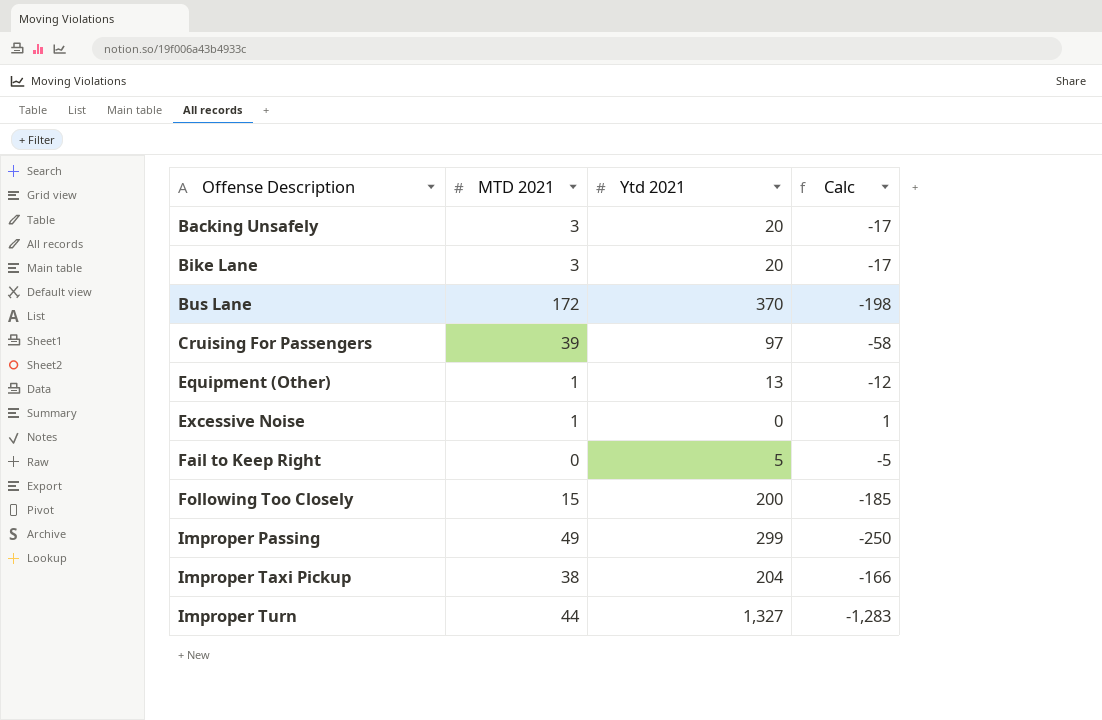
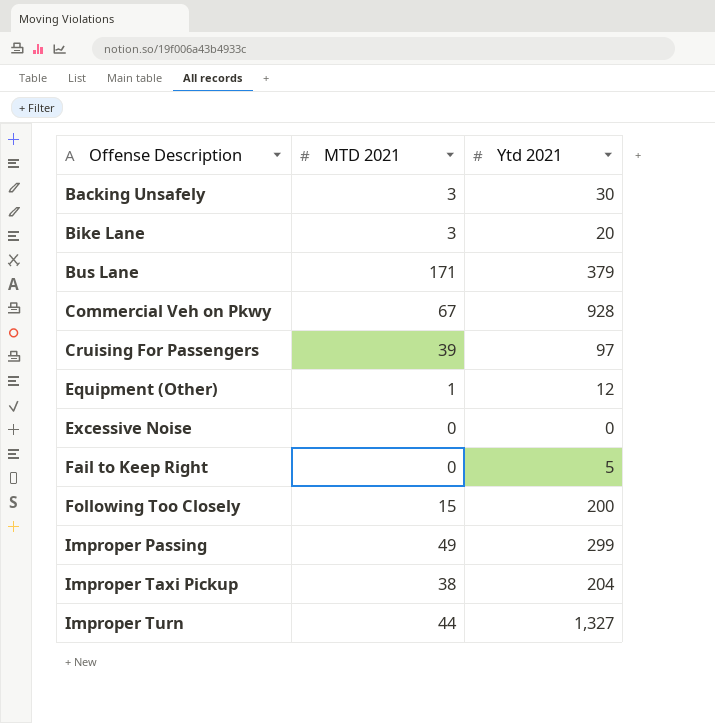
column Calc | formula: [MTD 2021] - [Ytd 2021] -> none
Backing Unsafely | Ytd 2021: 20 -> 30
Bus Lane | MTD 2021: 172 -> 171
Bus Lane | Ytd 2021: 370 -> 379
row Commercial Veh on Pkwy: none -> 67 | 928
Equipment (Other) | Ytd 2021: 13 -> 12
Excessive Noise | MTD 2021: 1 -> 0

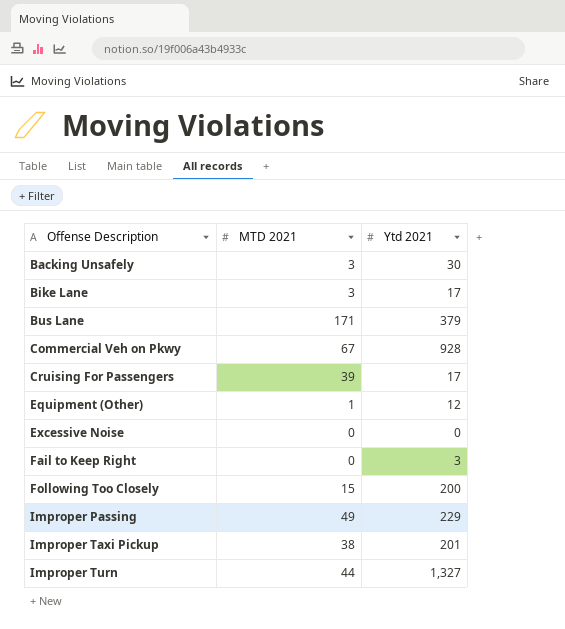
Bike Lane | Ytd 2021: 20 -> 17
Cruising For Passengers | Ytd 2021: 97 -> 17
Fail to Keep Right | Ytd 2021: 5 -> 3
Improper Passing | Ytd 2021: 299 -> 229
Improper Taxi Pickup | Ytd 2021: 204 -> 201

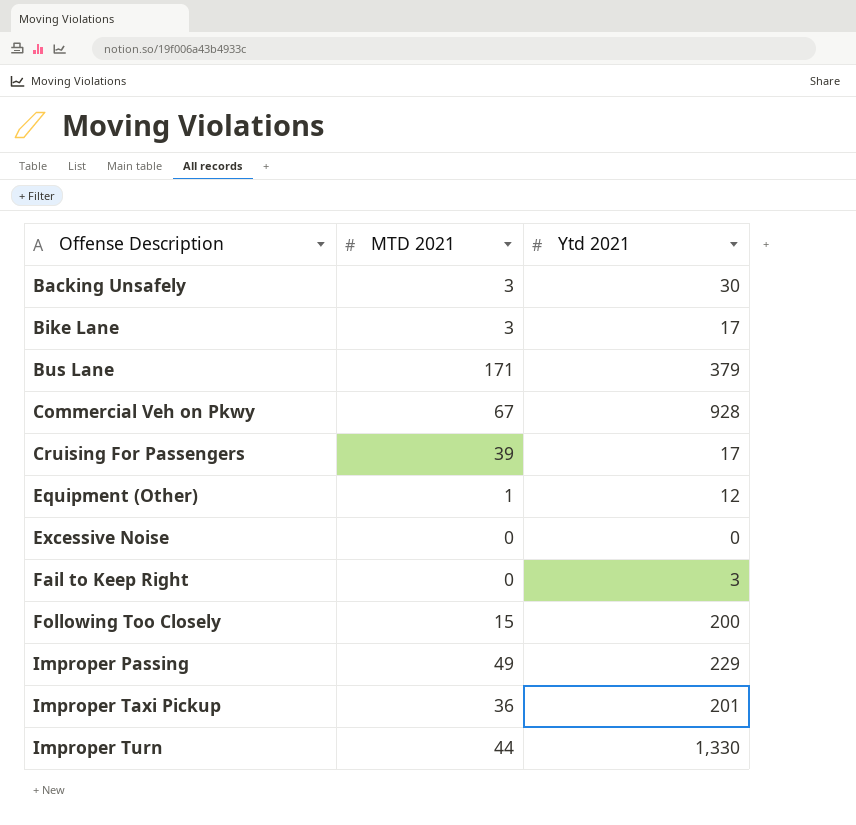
Improper Taxi Pickup | MTD 2021: 38 -> 36
Improper Turn | Ytd 2021: 1,327 -> 1,330

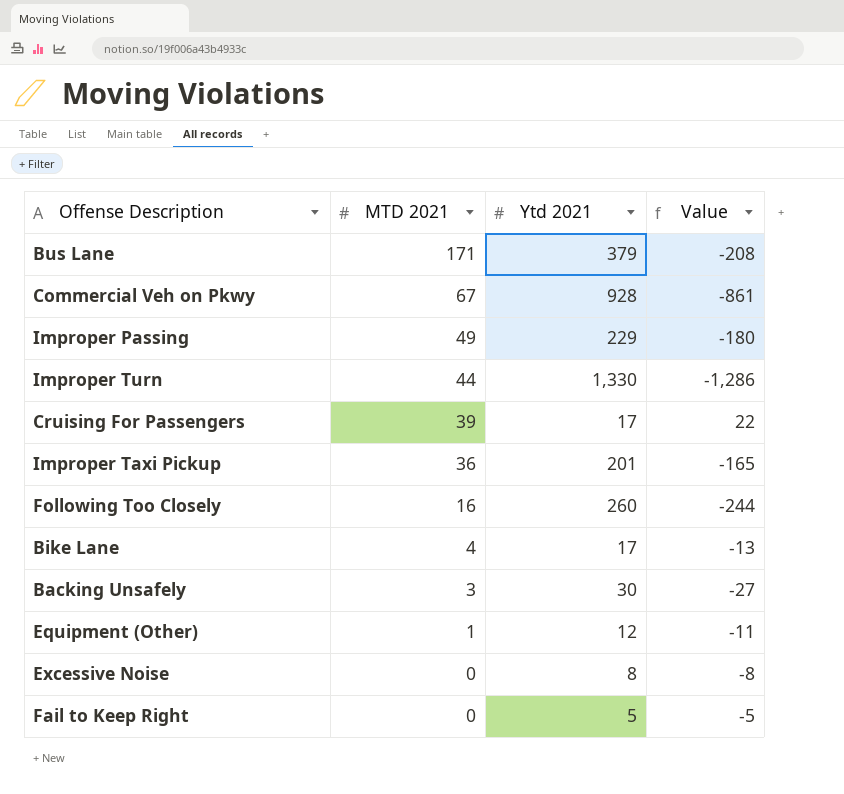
row order: Offense Description ascending -> MTD 2021 descending
column Value | formula: none -> [MTD 2021] - [Ytd 2021]
Following Too Closely | MTD 2021: 15 -> 16
Following Too Closely | Ytd 2021: 200 -> 260
Bike Lane | MTD 2021: 3 -> 4
Excessive Noise | Ytd 2021: 0 -> 8
Fail to Keep Right | Ytd 2021: 3 -> 5

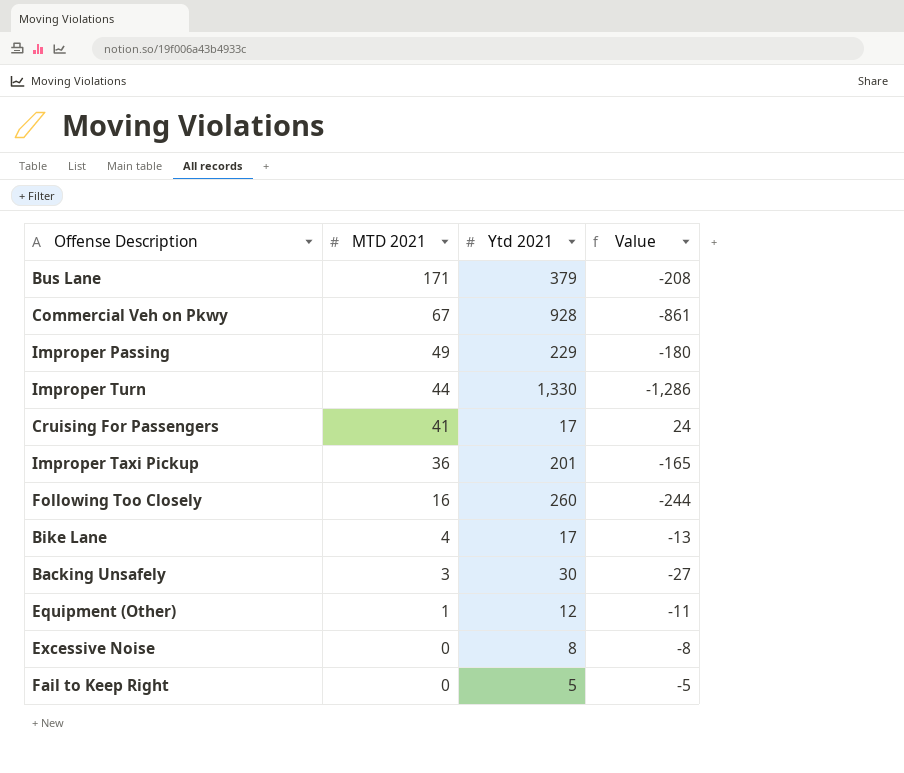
Cruising For Passengers | MTD 2021: 39 -> 41
Cruising For Passengers | Value: 22 -> 24

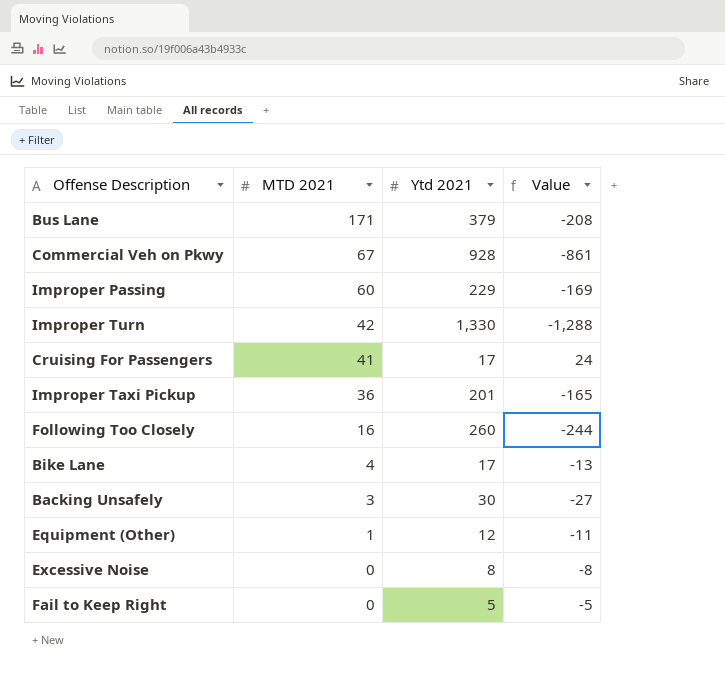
Improper Passing | MTD 2021: 49 -> 60
Improper Passing | Value: -180 -> -169
Improper Turn | MTD 2021: 44 -> 42
Improper Turn | Value: -1,286 -> -1,288

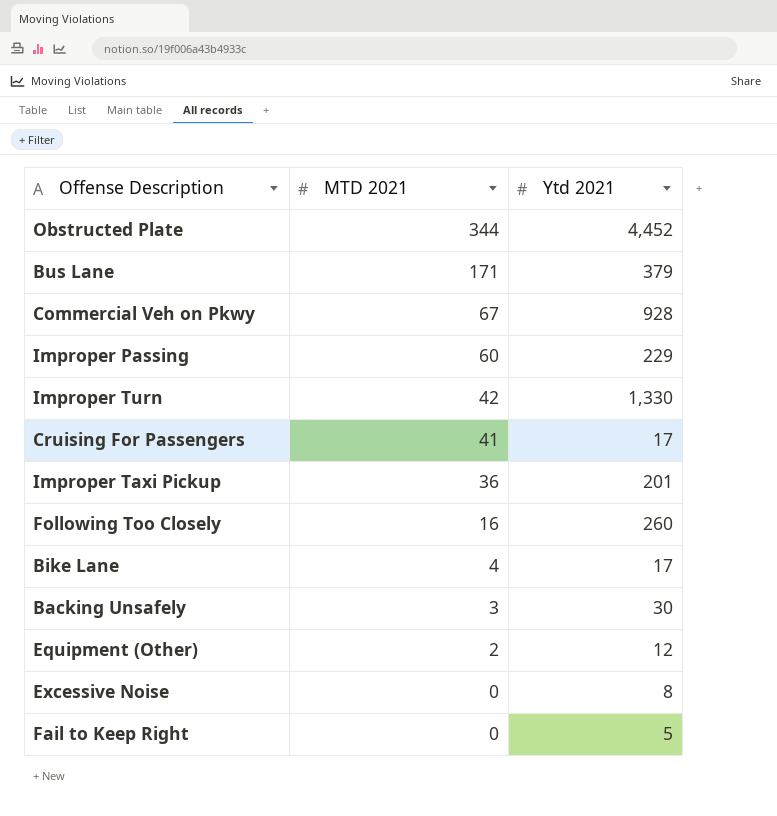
column Value | formula: [MTD 2021] - [Ytd 2021] -> none
row Obstructed Plate: none -> 344 | 4,452
Equipment (Other) | MTD 2021: 1 -> 2

